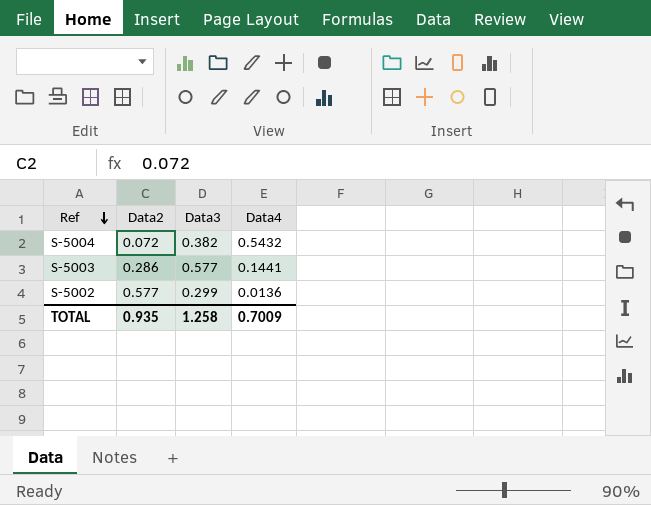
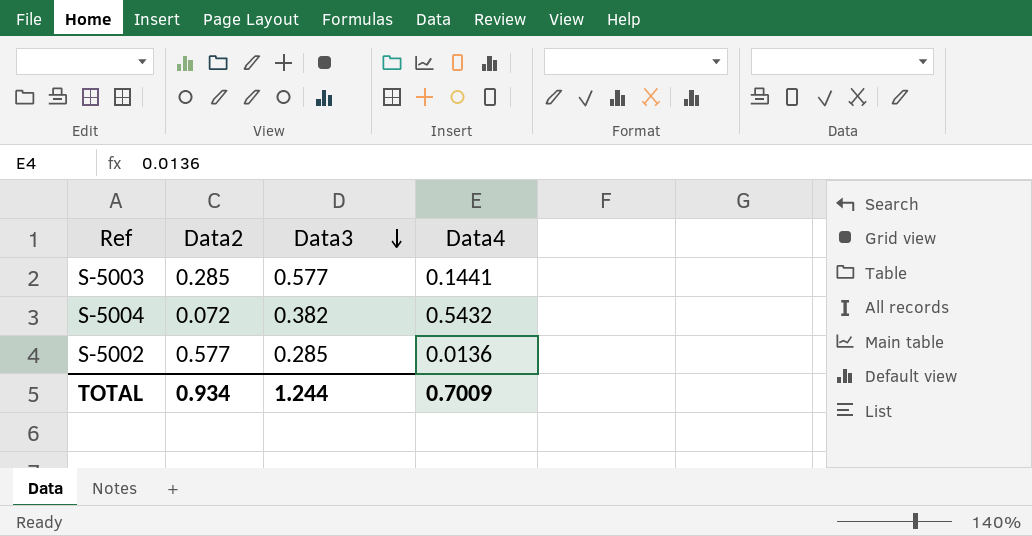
row order: Ref descending -> Data3 descending
S-5003 | Data2: 0.286 -> 0.285
S-5002 | Data3: 0.299 -> 0.285
TOTAL | Data2: 0.935 -> 0.934
TOTAL | Data3: 1.258 -> 1.244

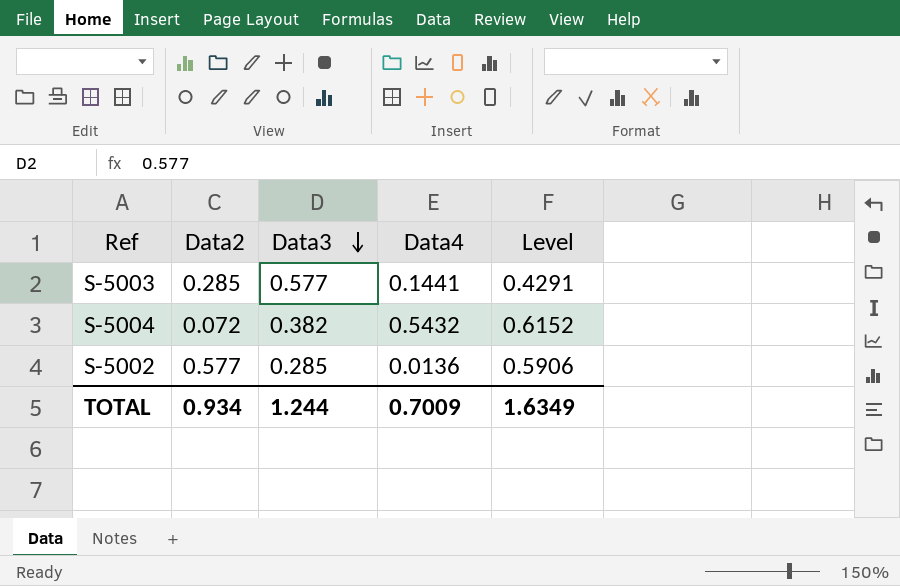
column Level | formula: none -> [Data2] + [Data4]

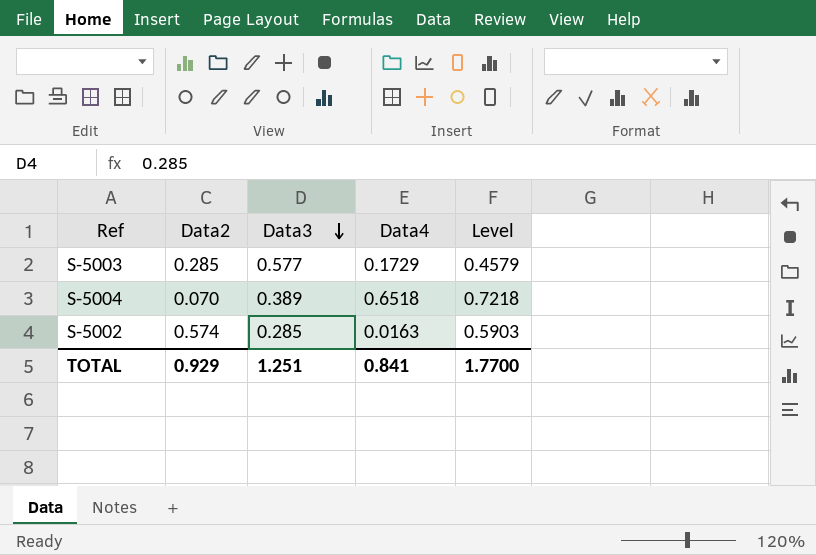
S-5003 | Data4: 0.1441 -> 0.1729
S-5003 | Level: 0.4291 -> 0.4579
S-5004 | Data2: 0.072 -> 0.070
S-5004 | Data3: 0.382 -> 0.389
S-5004 | Data4: 0.5432 -> 0.6518
S-5004 | Level: 0.6152 -> 0.7218
S-5002 | Data2: 0.577 -> 0.574
S-5002 | Data4: 0.0136 -> 0.0163
S-5002 | Level: 0.5906 -> 0.5903
TOTAL | Data2: 0.934 -> 0.929
TOTAL | Data3: 1.244 -> 1.251
TOTAL | Data4: 0.7009 -> 0.841
TOTAL | Level: 1.6349 -> 1.7700

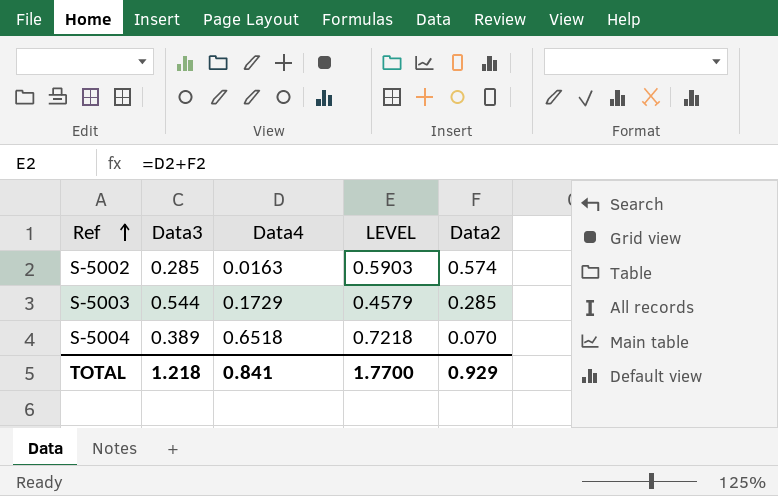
row order: Data3 descending -> Ref ascending
column name: Level -> LEVEL
column Data2 | position: 2 -> 5
S-5003 | Data3: 0.577 -> 0.544
TOTAL | Data3: 1.251 -> 1.218

